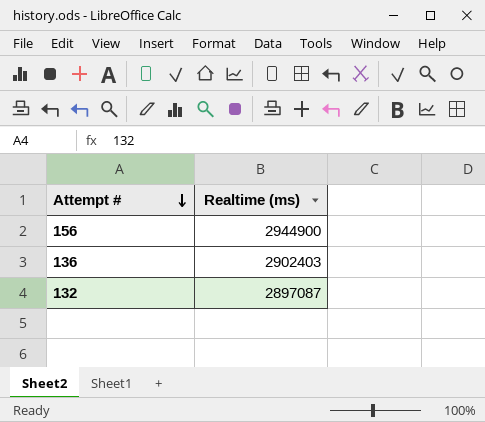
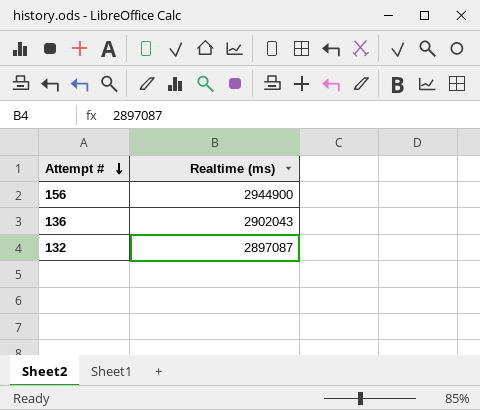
136 | Realtime (ms): 2902403 -> 2902043

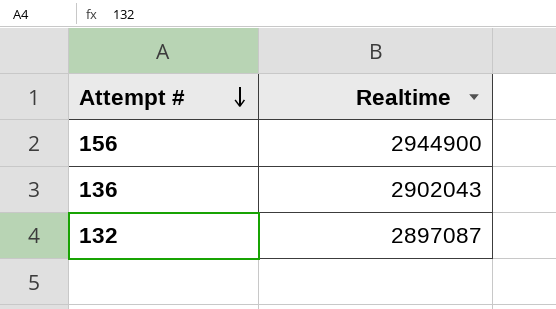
column name: Realtime (ms) -> Realtime

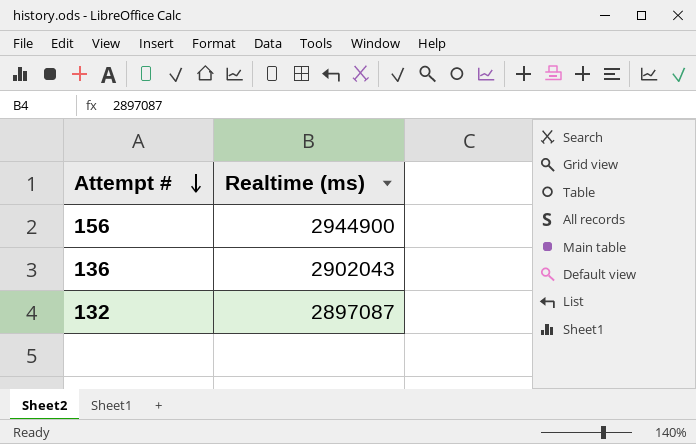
column name: Realtime -> Realtime (ms)

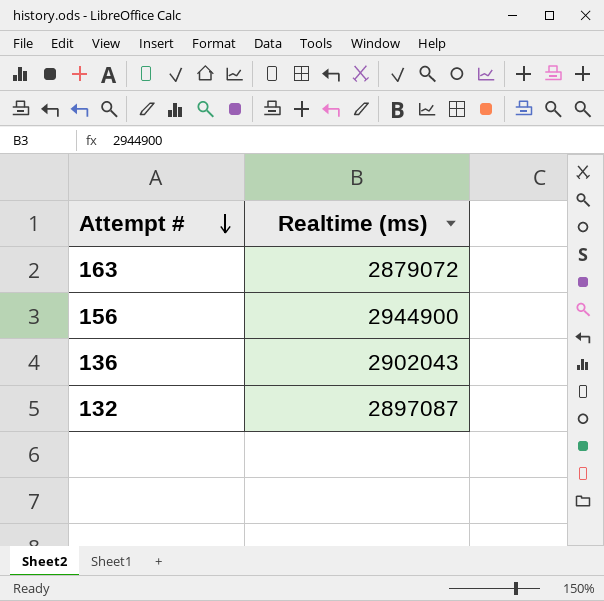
row 163: none -> 2879072

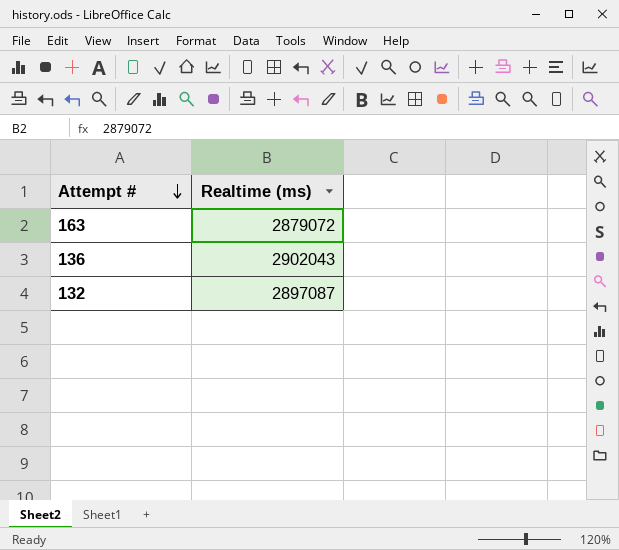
row 156: 2944900 -> none

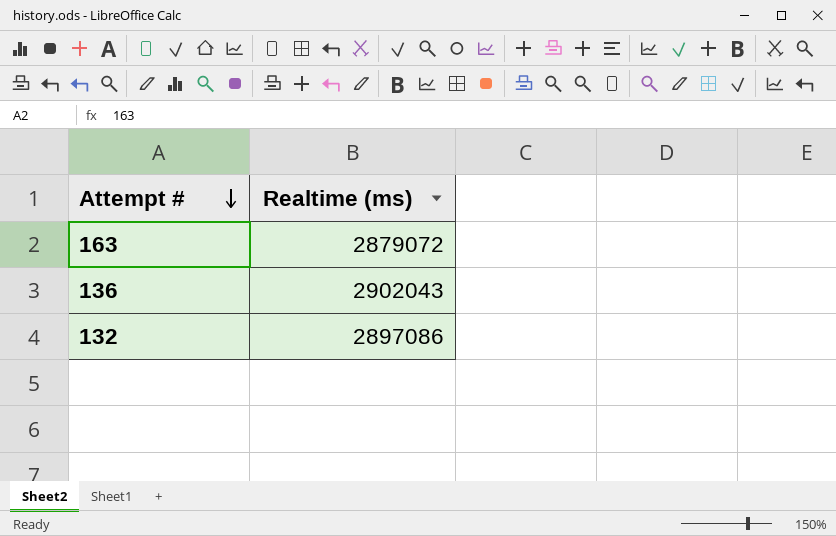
132 | Realtime (ms): 2897087 -> 2897086

